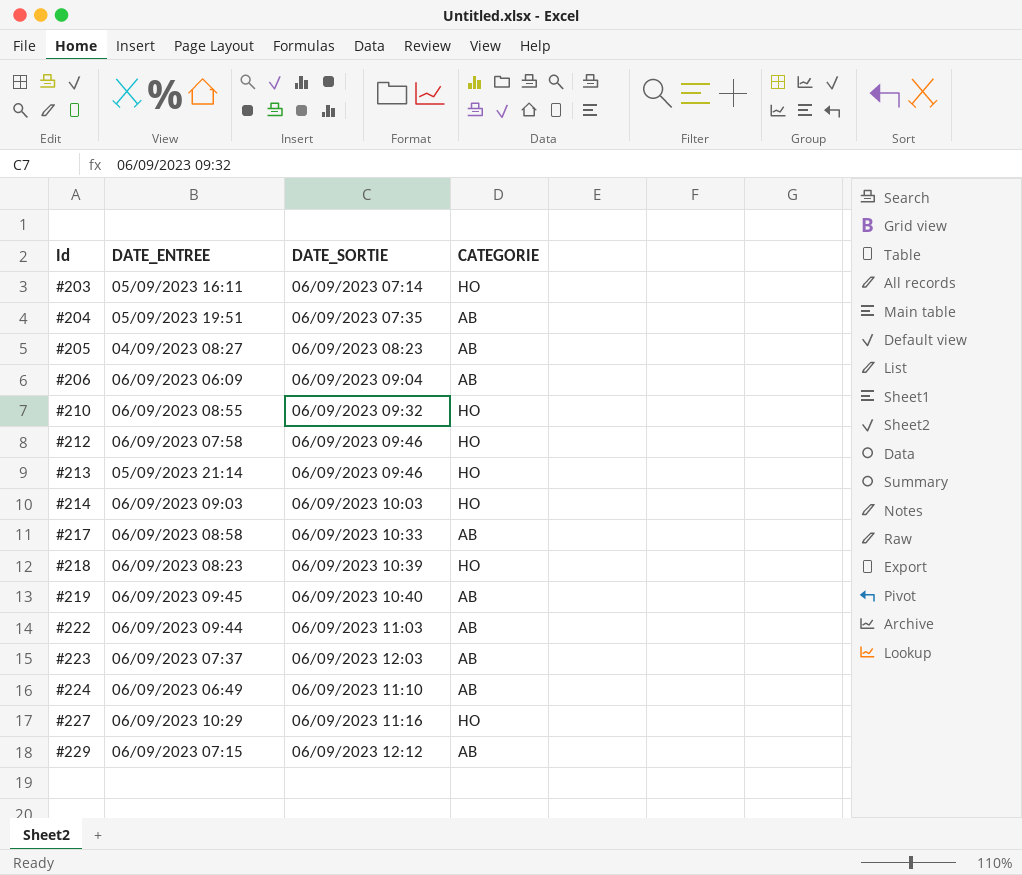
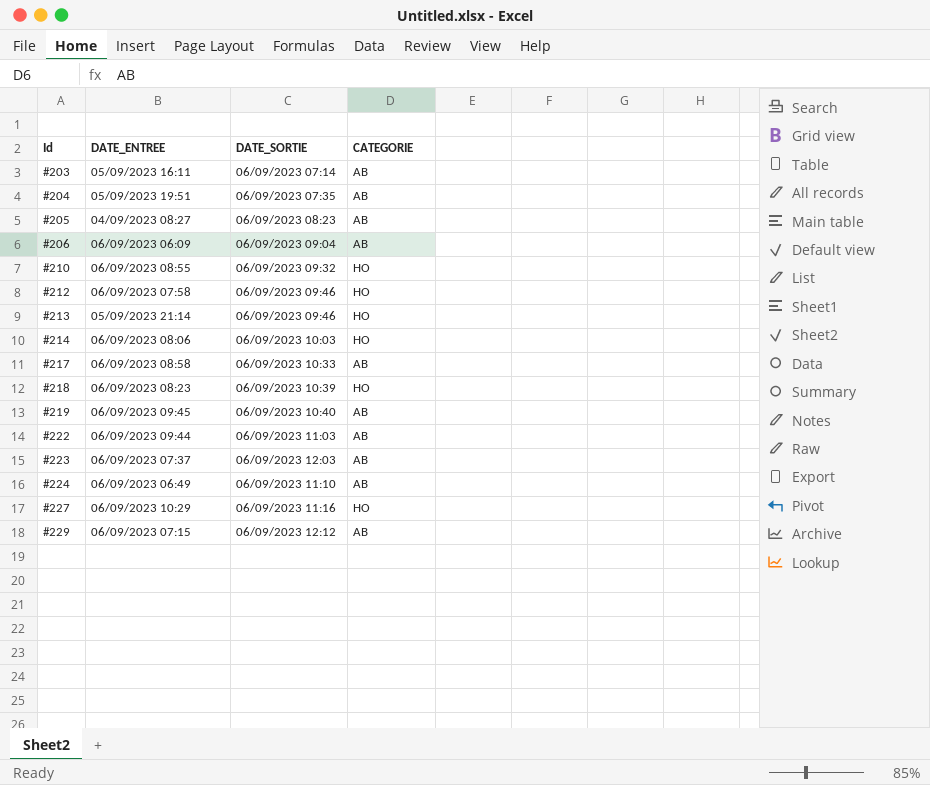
#203 | CATEGORIE: HO -> AB
#214 | DATE_ENTREE: 06/09/2023 09:03 -> 06/09/2023 08:06

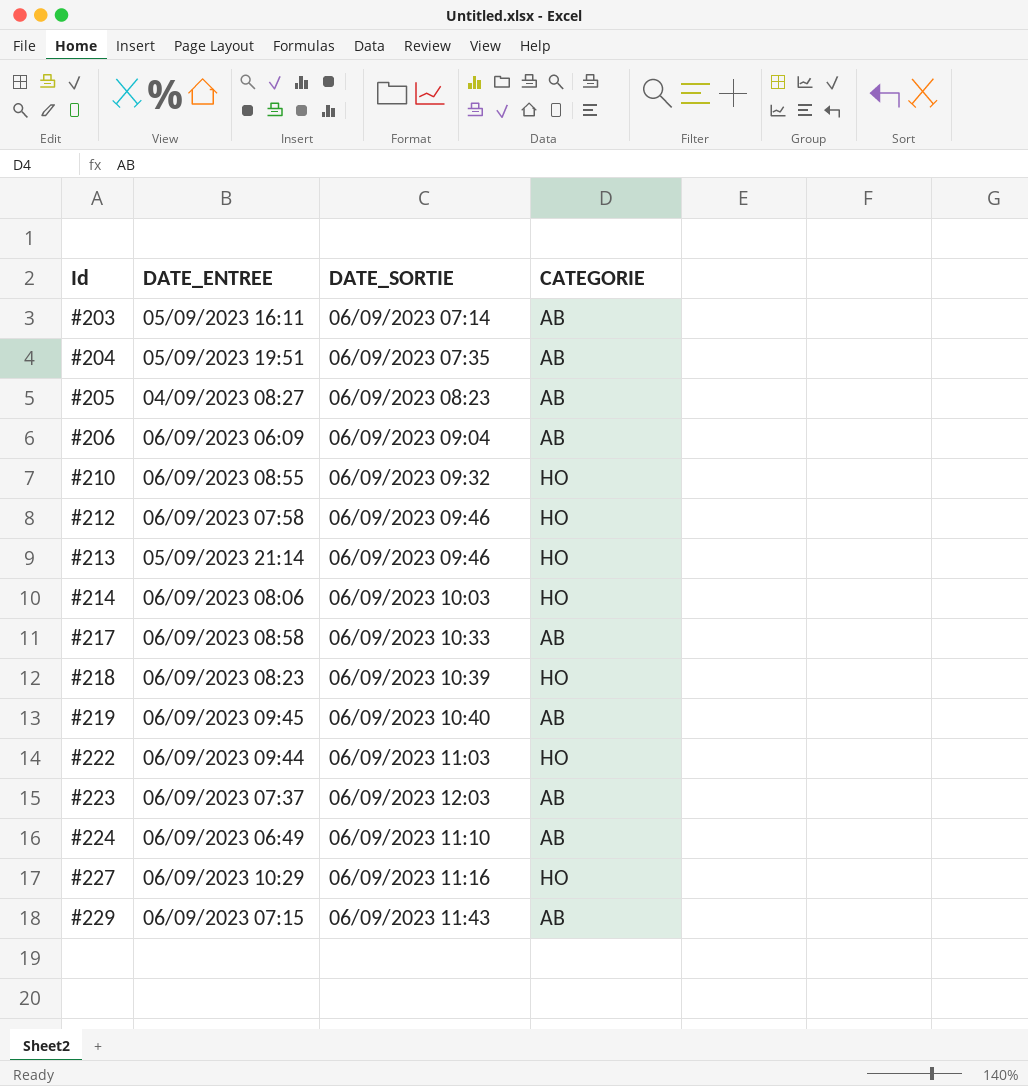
#222 | CATEGORIE: AB -> HO
#229 | DATE_SORTIE: 06/09/2023 12:12 -> 06/09/2023 11:43

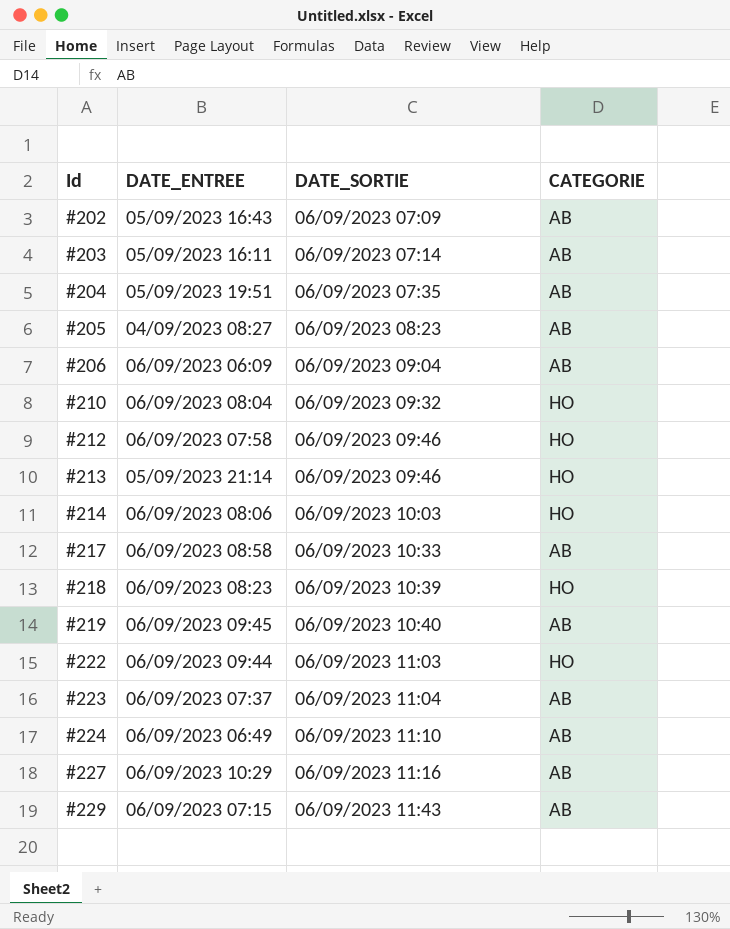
row #202: none -> 05/09/2023 16:43 | 06/09/2023 07:09 | AB
#210 | DATE_ENTREE: 06/09/2023 08:55 -> 06/09/2023 08:04
#223 | DATE_SORTIE: 06/09/2023 12:03 -> 06/09/2023 11:04
#227 | CATEGORIE: HO -> AB

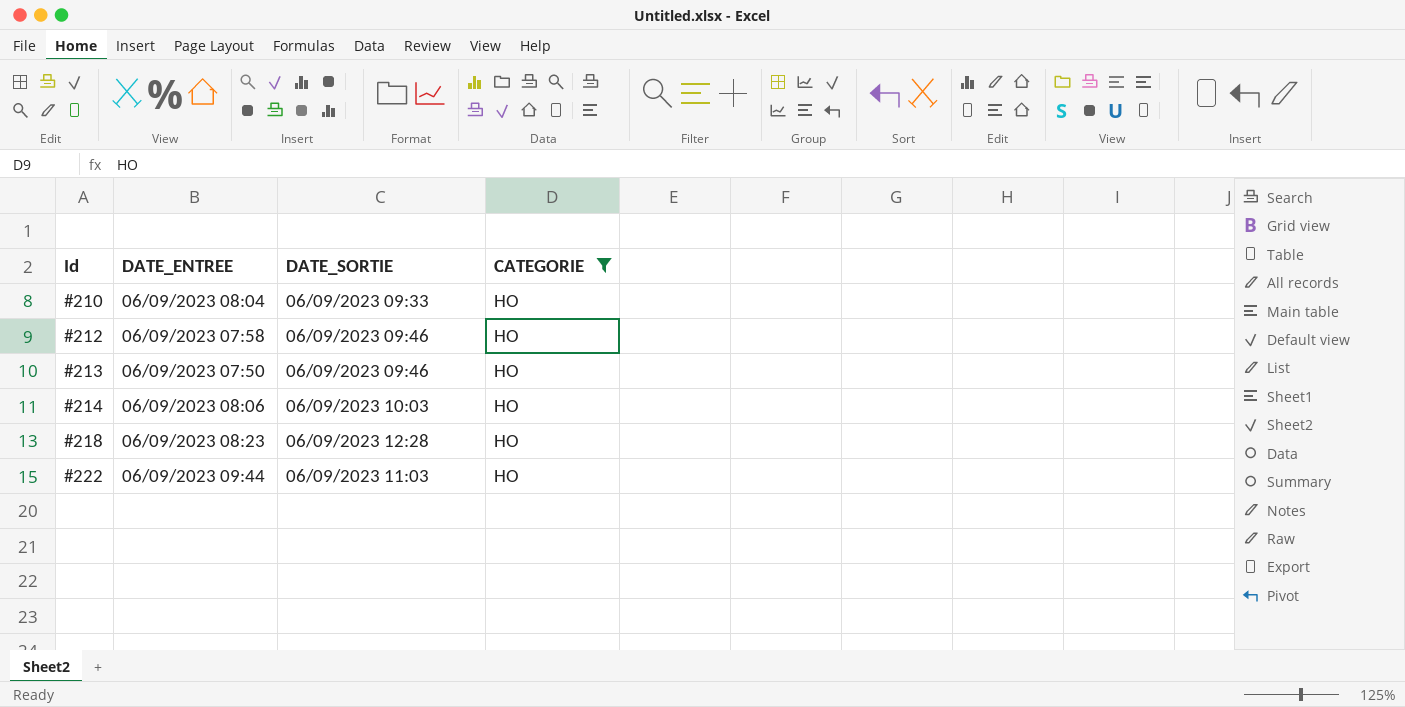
filter: none -> CATEGORIE = HO
#210 | DATE_SORTIE: 06/09/2023 09:32 -> 06/09/2023 09:33
#213 | DATE_ENTREE: 05/09/2023 21:14 -> 06/09/2023 07:50
#218 | DATE_SORTIE: 06/09/2023 10:39 -> 06/09/2023 12:28

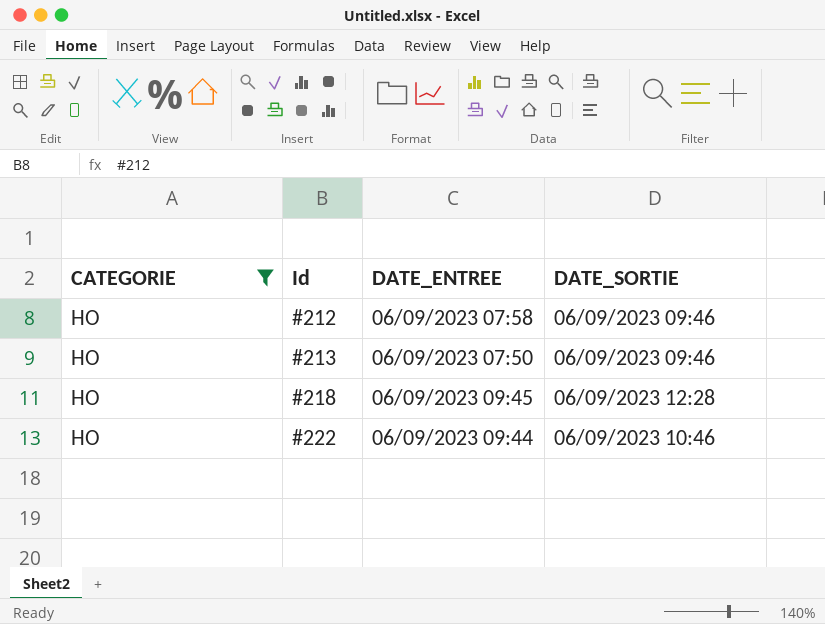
column CATEGORIE | position: 4 -> 1
row #210: 06/09/2023 08:04 | 06/09/2023 09:33 | HO -> none
row #214: 06/09/2023 08:06 | 06/09/2023 10:03 | HO -> none
#218 | DATE_ENTREE: 06/09/2023 08:23 -> 06/09/2023 09:45
#222 | DATE_SORTIE: 06/09/2023 11:03 -> 06/09/2023 10:46

